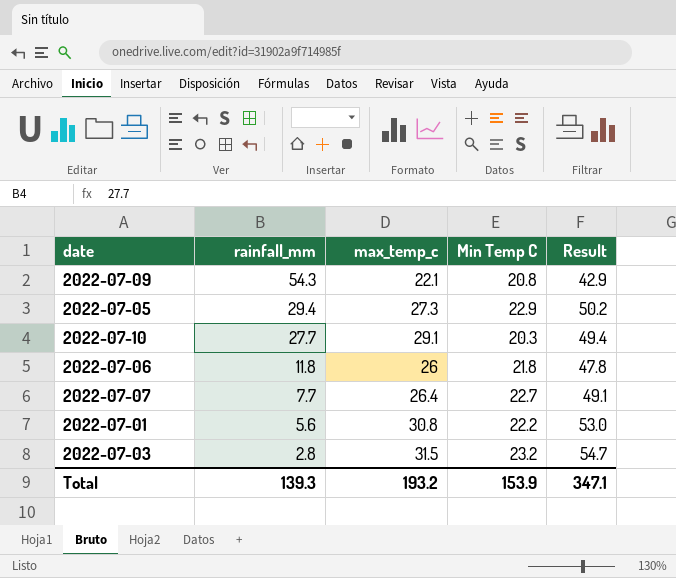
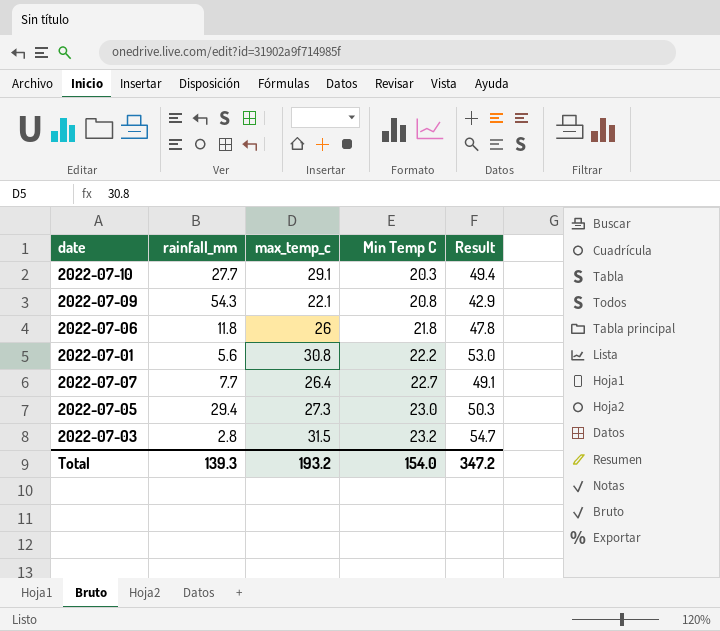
row order: rainfall_mm descending -> Min Temp C ascending
2022-07-05 | Min Temp C: 22.9 -> 23.0
2022-07-05 | Result: 50.2 -> 50.3
Total | Min Temp C: 153.9 -> 154.0
Total | Result: 347.1 -> 347.2

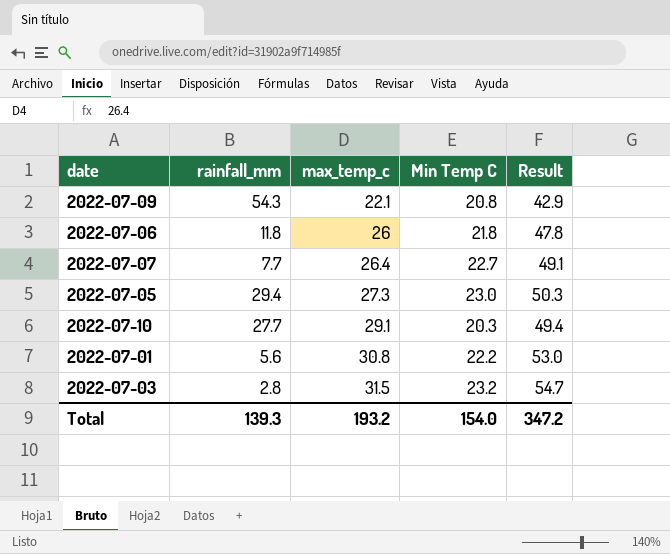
row order: Min Temp C ascending -> max_temp_c ascending

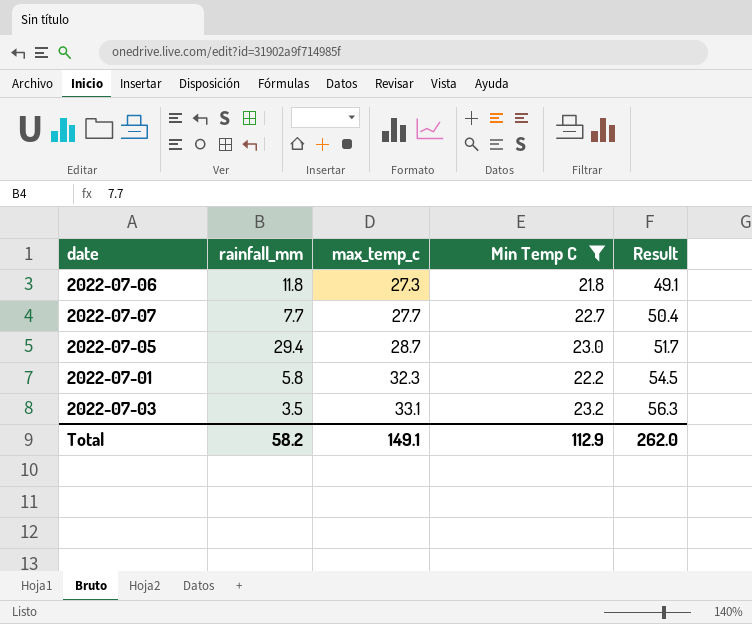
filter: none -> Min Temp C >= 21.8
2022-07-06 | max_temp_c: 26 -> 27.3
2022-07-06 | Result: 47.8 -> 49.1
2022-07-07 | max_temp_c: 26.4 -> 27.7
2022-07-07 | Result: 49.1 -> 50.4
2022-07-05 | max_temp_c: 27.3 -> 28.7
2022-07-05 | Result: 50.3 -> 51.7
2022-07-01 | rainfall_mm: 5.6 -> 5.8
2022-07-01 | max_temp_c: 30.8 -> 32.3
2022-07-01 | Result: 53.0 -> 54.5
2022-07-03 | rainfall_mm: 2.8 -> 3.5
2022-07-03 | max_temp_c: 31.5 -> 33.1
2022-07-03 | Result: 54.7 -> 56.3
Total | rainfall_mm: 139.3 -> 58.2
Total | max_temp_c: 193.2 -> 149.1
Total | Min Temp C: 154.0 -> 112.9
Total | Result: 347.2 -> 262.0

